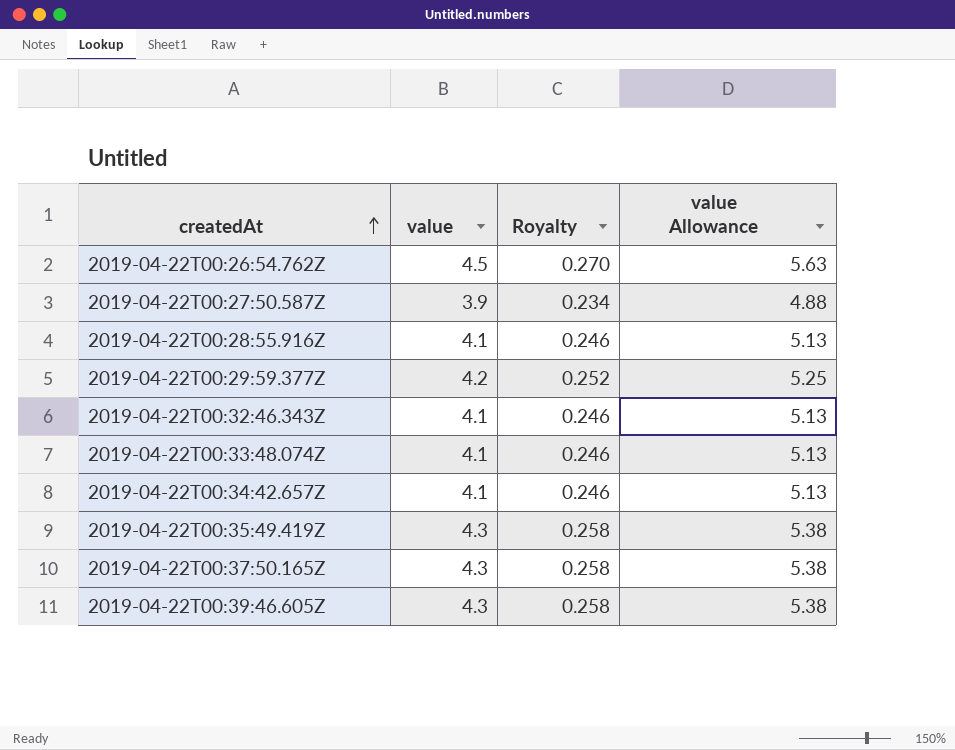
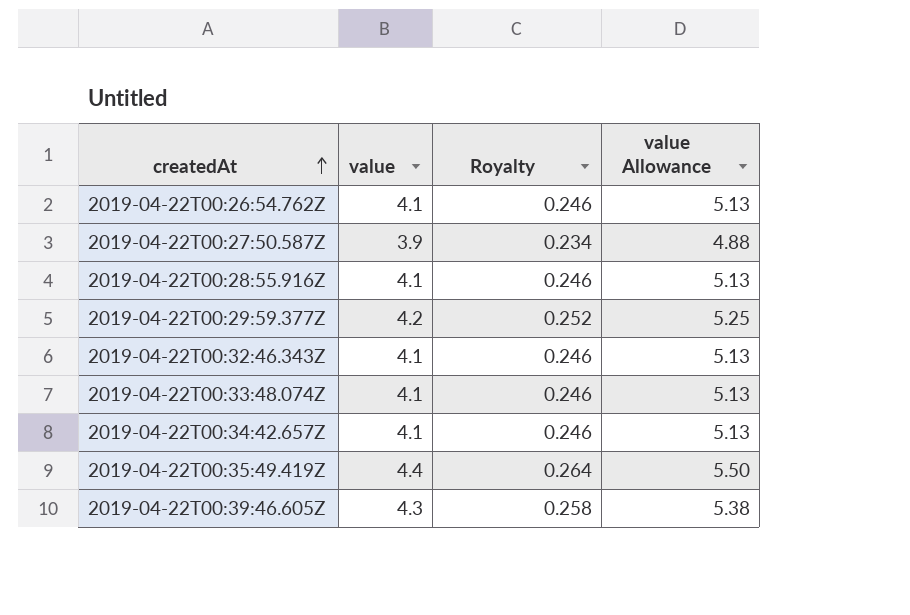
row 2019-04-22T00:37:50.165Z: 4.3 | 0.258 | 5.38 -> none
2019-04-22T00:26:54.762Z | value: 4.5 -> 4.1
2019-04-22T00:26:54.762Z | Royalty: 0.270 -> 0.246
2019-04-22T00:26:54.762Z | value Allowance: 5.63 -> 5.13
2019-04-22T00:35:49.419Z | value: 4.3 -> 4.4
2019-04-22T00:35:49.419Z | Royalty: 0.258 -> 0.264
2019-04-22T00:35:49.419Z | value Allowance: 5.38 -> 5.50

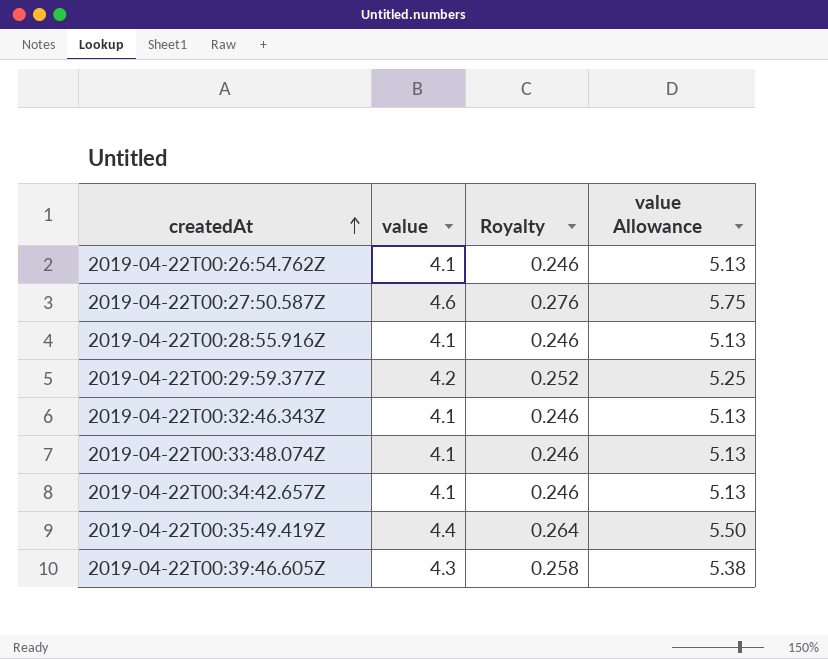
2019-04-22T00:27:50.587Z | value: 3.9 -> 4.6
2019-04-22T00:27:50.587Z | Royalty: 0.234 -> 0.276
2019-04-22T00:27:50.587Z | value Allowance: 4.88 -> 5.75

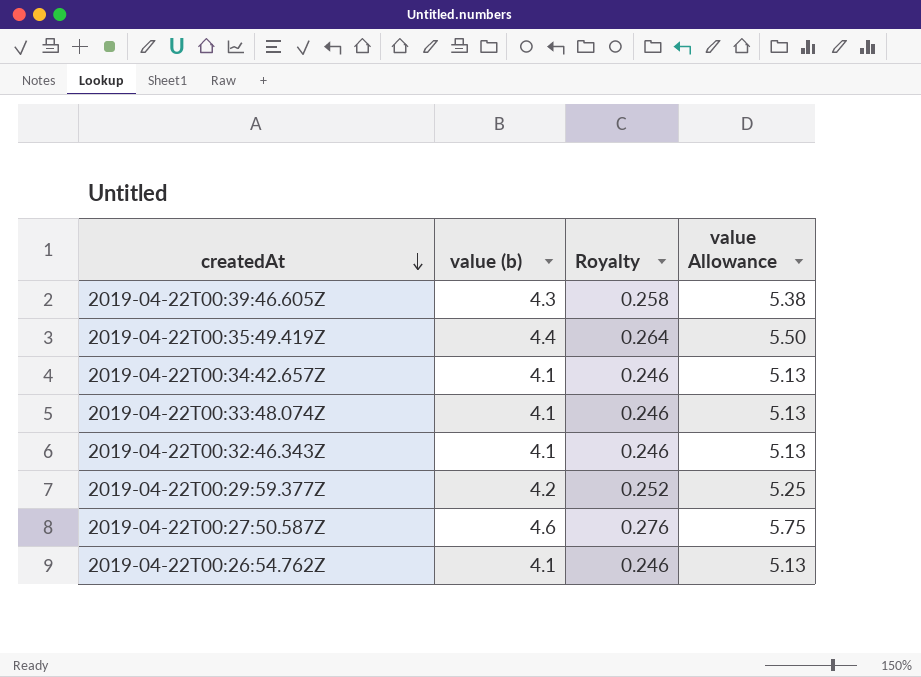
row order: createdAt ascending -> createdAt descending
column name: value -> value (b)
row 2019-04-22T00:28:55.916Z: 4.1 | 0.246 | 5.13 -> none

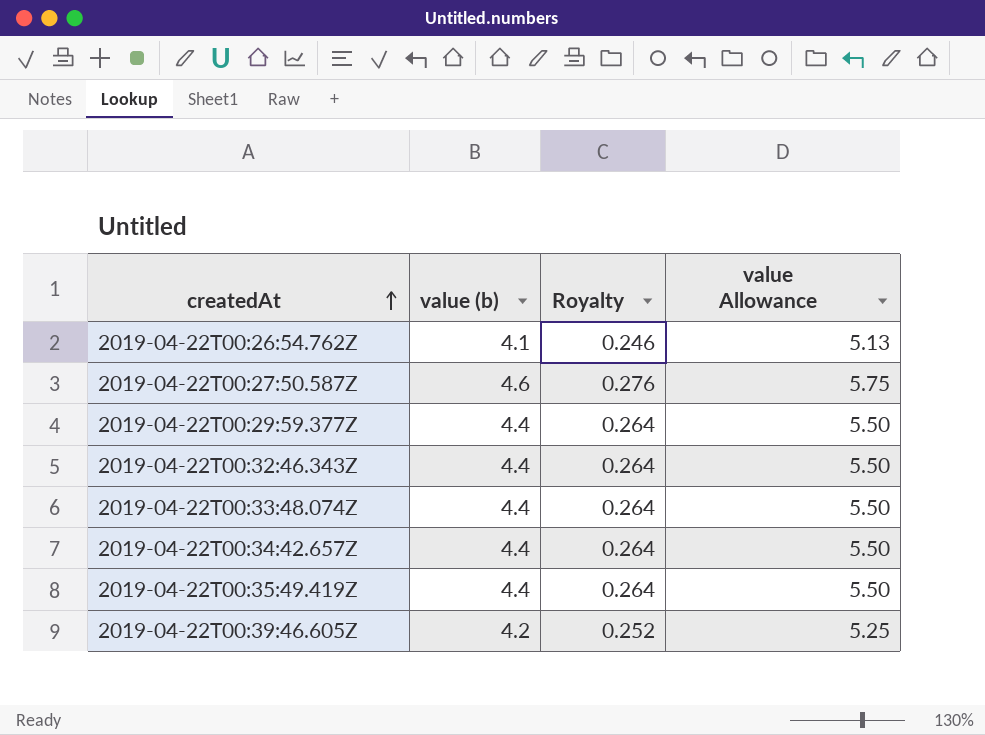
row order: createdAt descending -> createdAt ascending
2019-04-22T00:29:59.377Z | value (b): 4.2 -> 4.4
2019-04-22T00:29:59.377Z | Royalty: 0.252 -> 0.264
2019-04-22T00:29:59.377Z | value Allowance: 5.25 -> 5.50
2019-04-22T00:32:46.343Z | value (b): 4.1 -> 4.4
2019-04-22T00:32:46.343Z | Royalty: 0.246 -> 0.264
2019-04-22T00:32:46.343Z | value Allowance: 5.13 -> 5.50
2019-04-22T00:33:48.074Z | value (b): 4.1 -> 4.4
2019-04-22T00:33:48.074Z | Royalty: 0.246 -> 0.264
2019-04-22T00:33:48.074Z | value Allowance: 5.13 -> 5.50
2019-04-22T00:34:42.657Z | value (b): 4.1 -> 4.4
2019-04-22T00:34:42.657Z | Royalty: 0.246 -> 0.264
2019-04-22T00:34:42.657Z | value Allowance: 5.13 -> 5.50
2019-04-22T00:39:46.605Z | value (b): 4.3 -> 4.2
2019-04-22T00:39:46.605Z | Royalty: 0.258 -> 0.252
2019-04-22T00:39:46.605Z | value Allowance: 5.38 -> 5.25

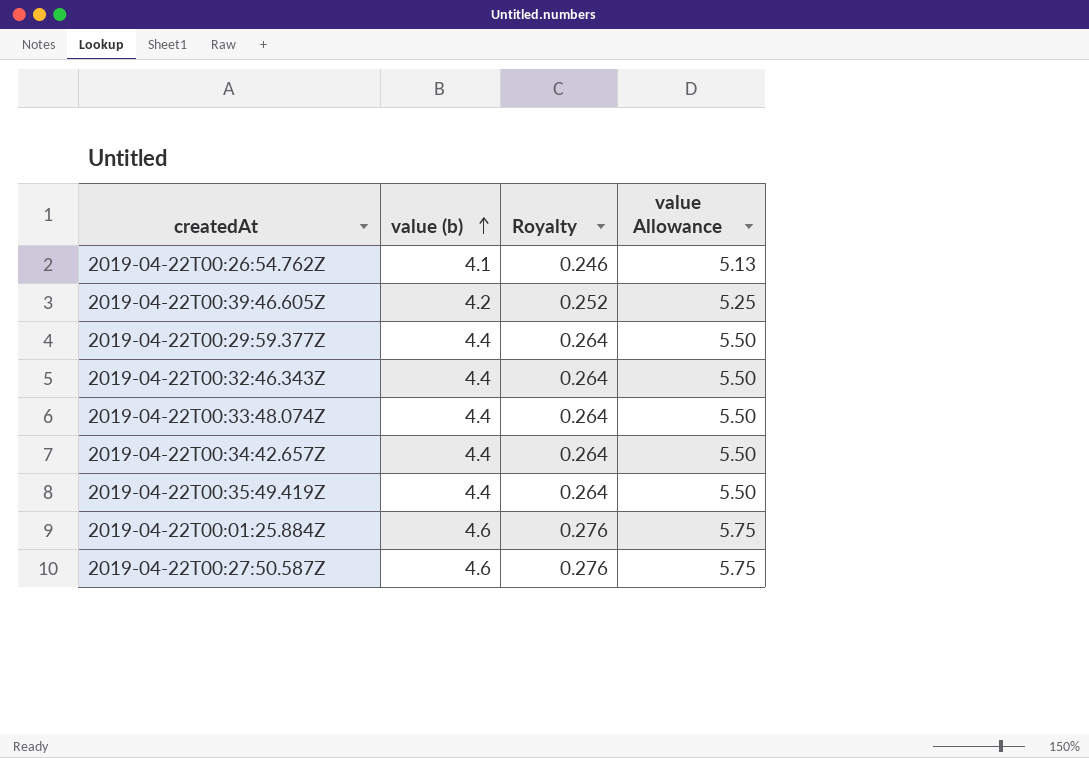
row order: createdAt ascending -> value (b) ascending
row 2019-04-22T00:01:25.884Z: none -> 4.6 | 0.276 | 5.75

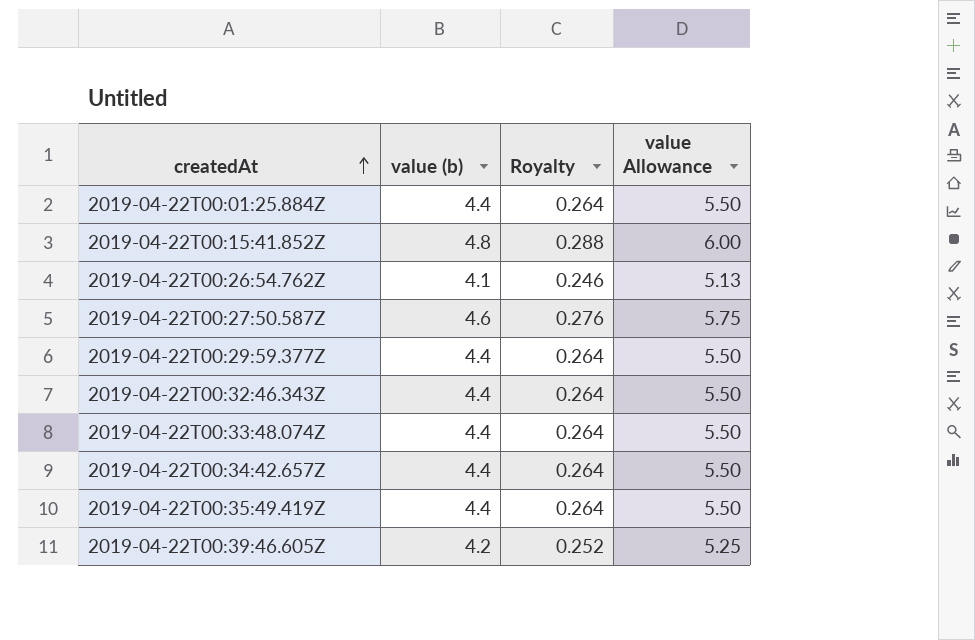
row order: value (b) ascending -> createdAt ascending
2019-04-22T00:01:25.884Z | value (b): 4.6 -> 4.4
2019-04-22T00:01:25.884Z | Royalty: 0.276 -> 0.264
2019-04-22T00:01:25.884Z | value Allowance: 5.75 -> 5.50
row 2019-04-22T00:15:41.852Z: none -> 4.8 | 0.288 | 6.00

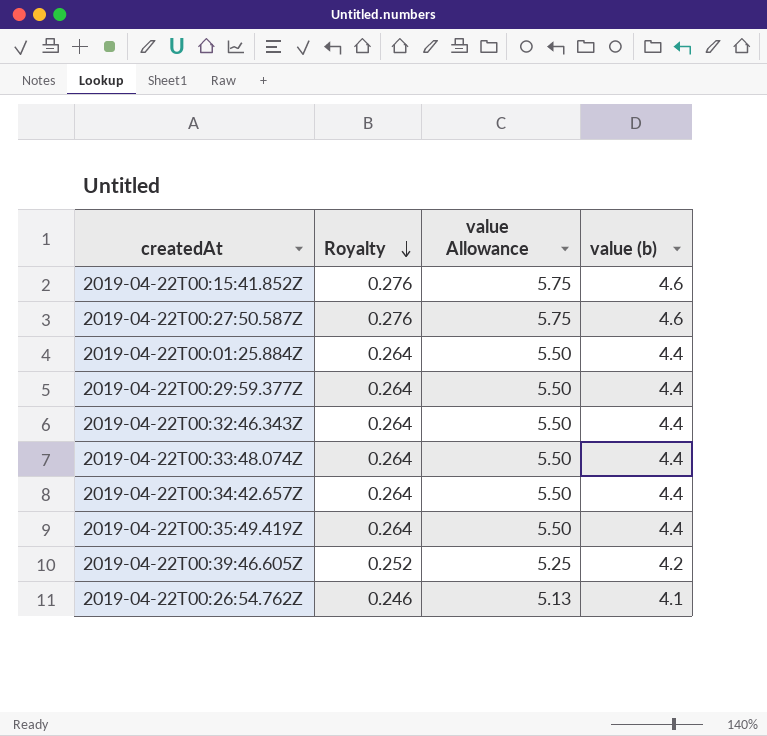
row order: createdAt ascending -> Royalty descending
column value (b) | position: 2 -> 4
2019-04-22T00:15:41.852Z | Royalty: 0.288 -> 0.276
2019-04-22T00:15:41.852Z | value Allowance: 6.00 -> 5.75
2019-04-22T00:15:41.852Z | value (b): 4.8 -> 4.6

